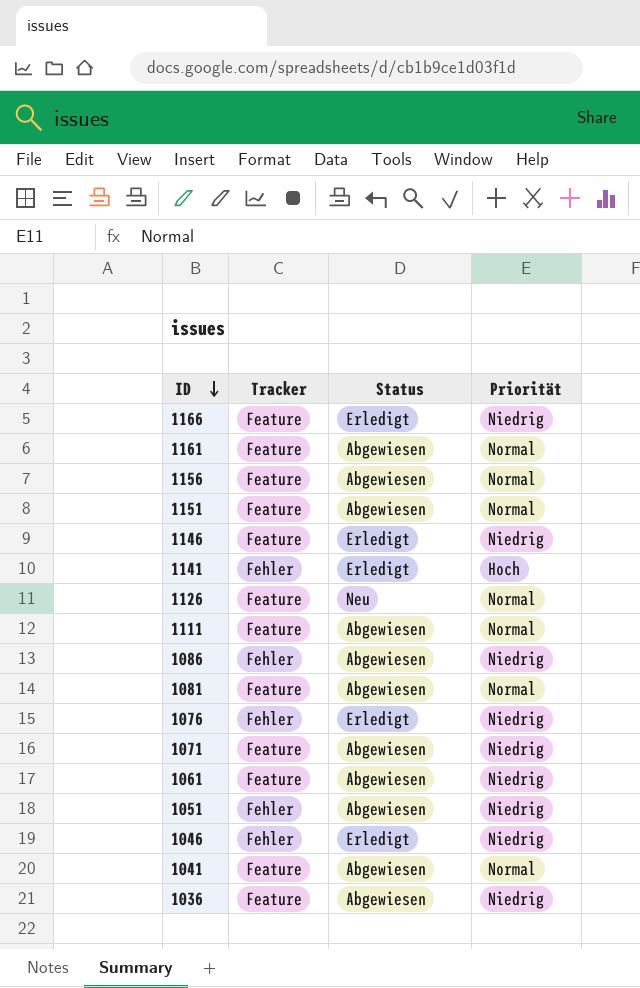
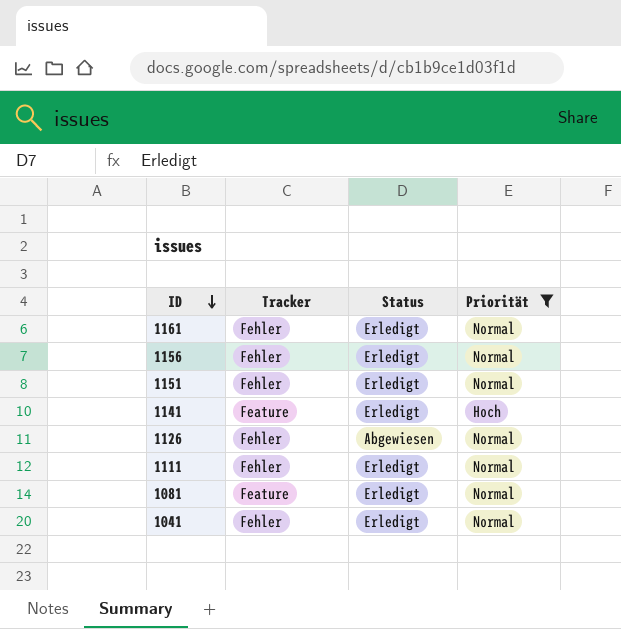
filter: none -> Priorität != Niedrig
1161 | Tracker: Feature -> Fehler
1161 | Status: Abgewiesen -> Erledigt
1156 | Tracker: Feature -> Fehler
1156 | Status: Abgewiesen -> Erledigt
1151 | Tracker: Feature -> Fehler
1151 | Status: Abgewiesen -> Erledigt
1141 | Tracker: Fehler -> Feature
1126 | Tracker: Feature -> Fehler
1126 | Status: Neu -> Abgewiesen
1111 | Tracker: Feature -> Fehler
1111 | Status: Abgewiesen -> Erledigt
1081 | Status: Abgewiesen -> Erledigt
1041 | Tracker: Feature -> Fehler
1041 | Status: Abgewiesen -> Erledigt

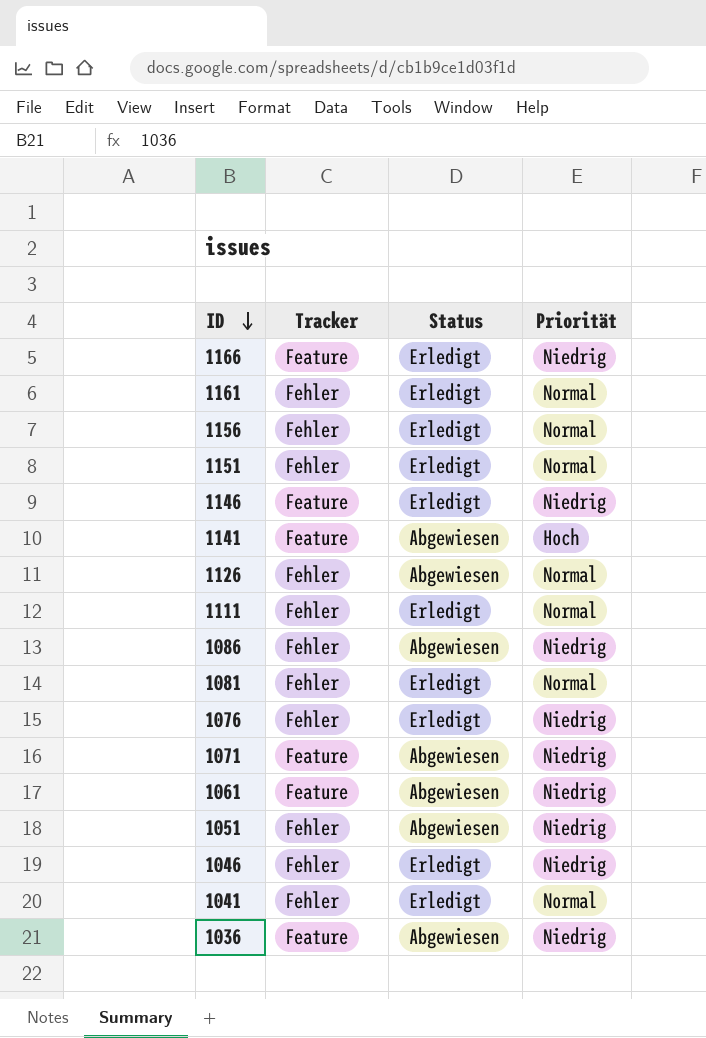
filter: Priorität != Niedrig -> none
1141 | Status: Erledigt -> Abgewiesen
1081 | Tracker: Feature -> Fehler

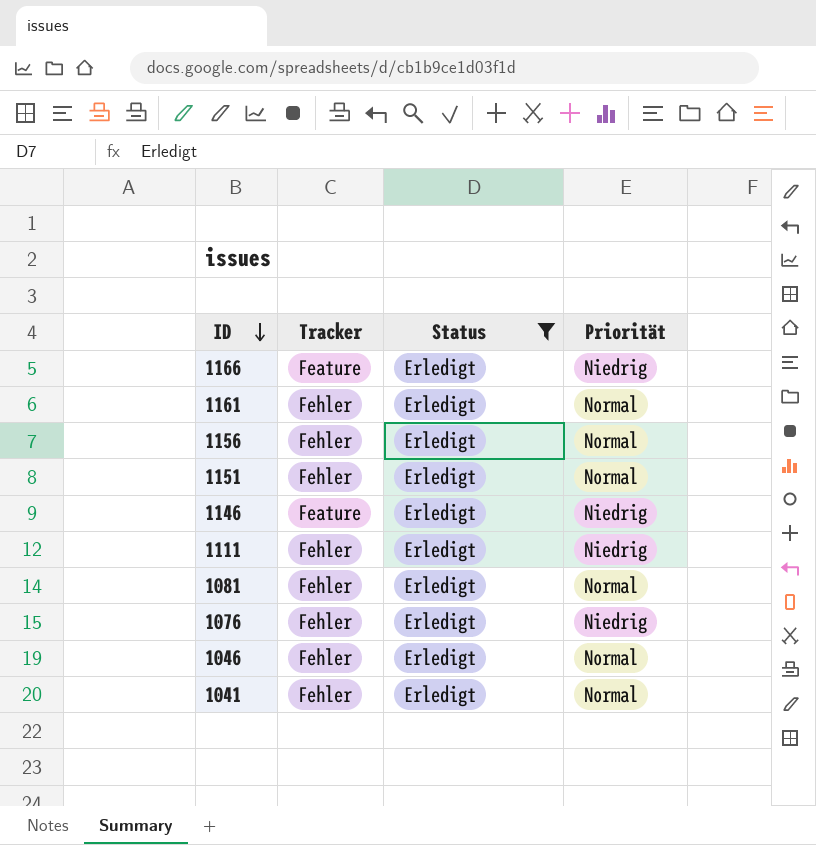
filter: none -> Status = Erledigt
1111 | Priorität: Normal -> Niedrig
1046 | Priorität: Niedrig -> Normal

